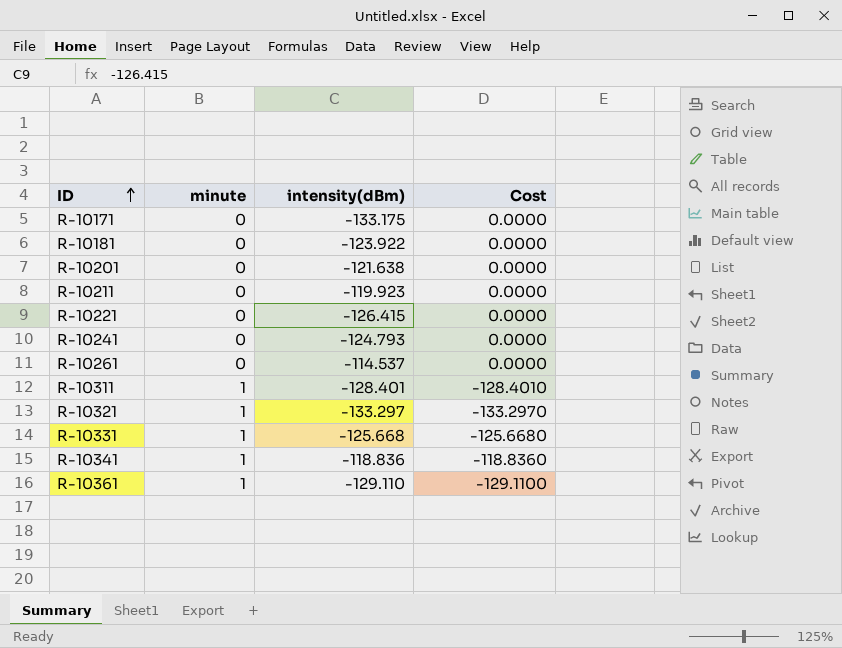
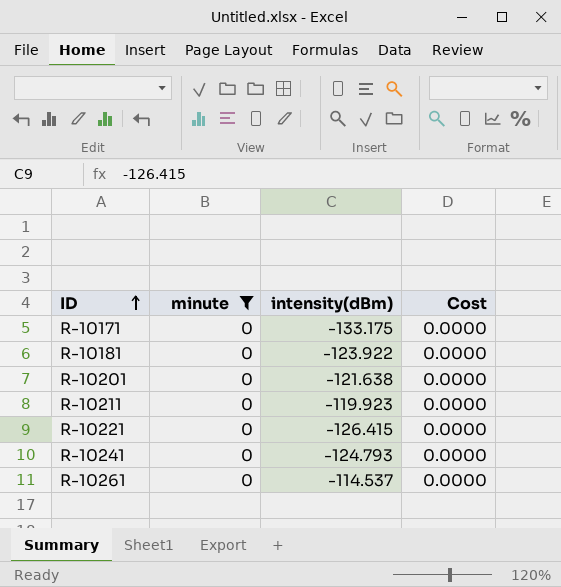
filter: none -> minute = 0

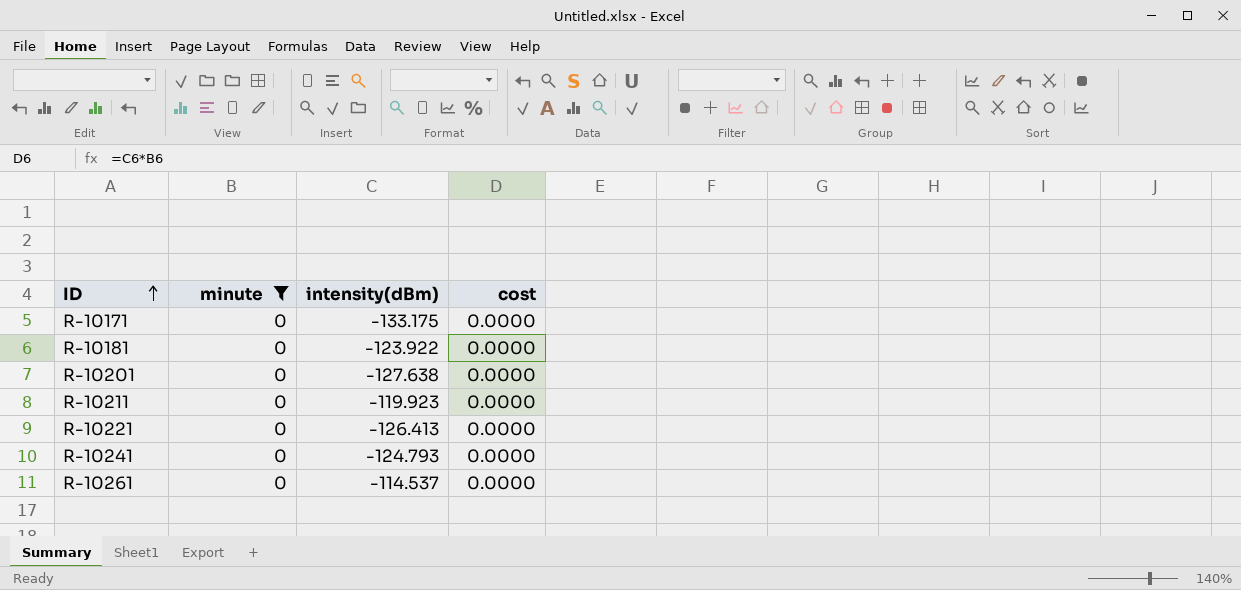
column name: Cost -> cost
R-10201 | intensity(dBm): -121.638 -> -127.638
R-10221 | intensity(dBm): -126.415 -> -126.413

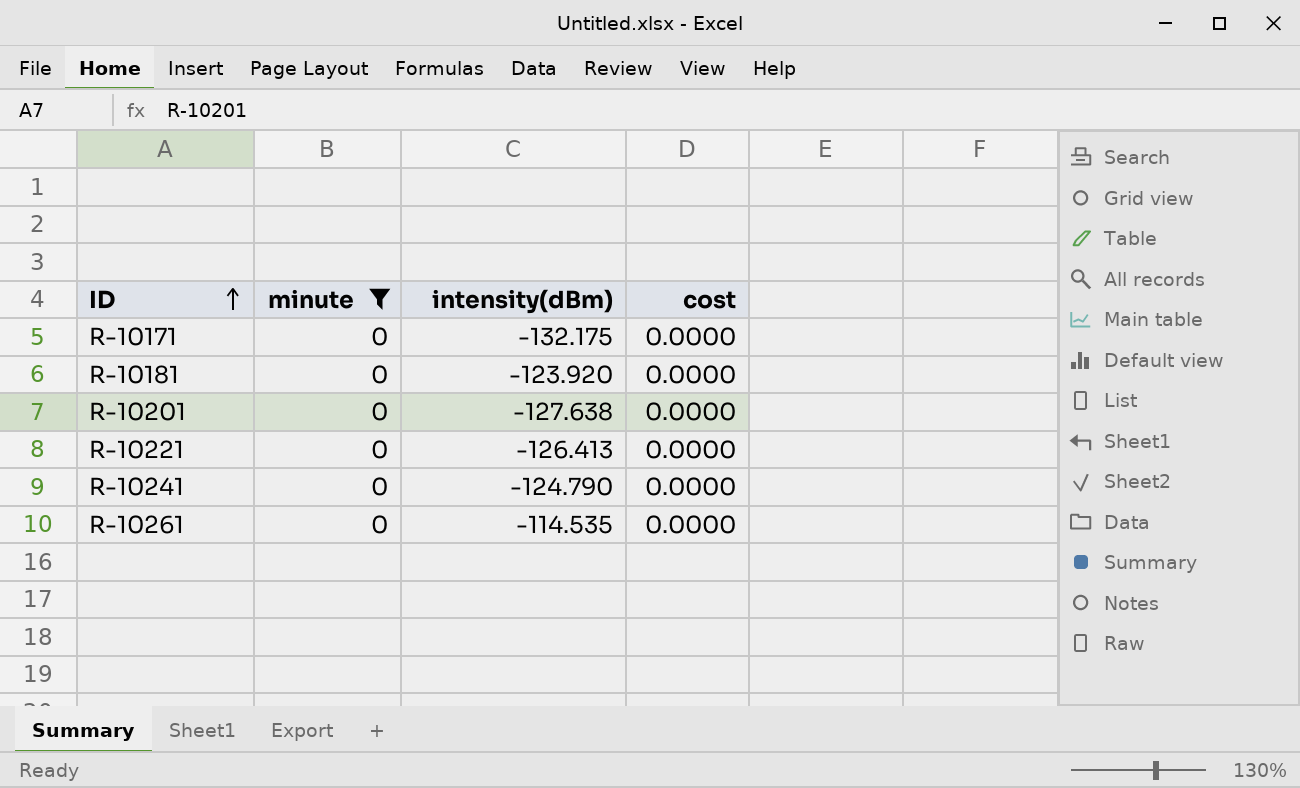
row R-10211: 0 | -119.923 | 0.0000 -> none
R-10171 | intensity(dBm): -133.175 -> -132.175
R-10181 | intensity(dBm): -123.922 -> -123.920
R-10241 | intensity(dBm): -124.793 -> -124.790
R-10261 | intensity(dBm): -114.537 -> -114.535

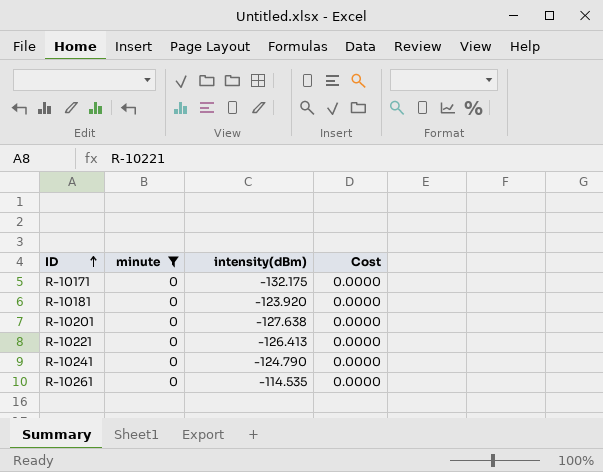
column name: cost -> Cost

